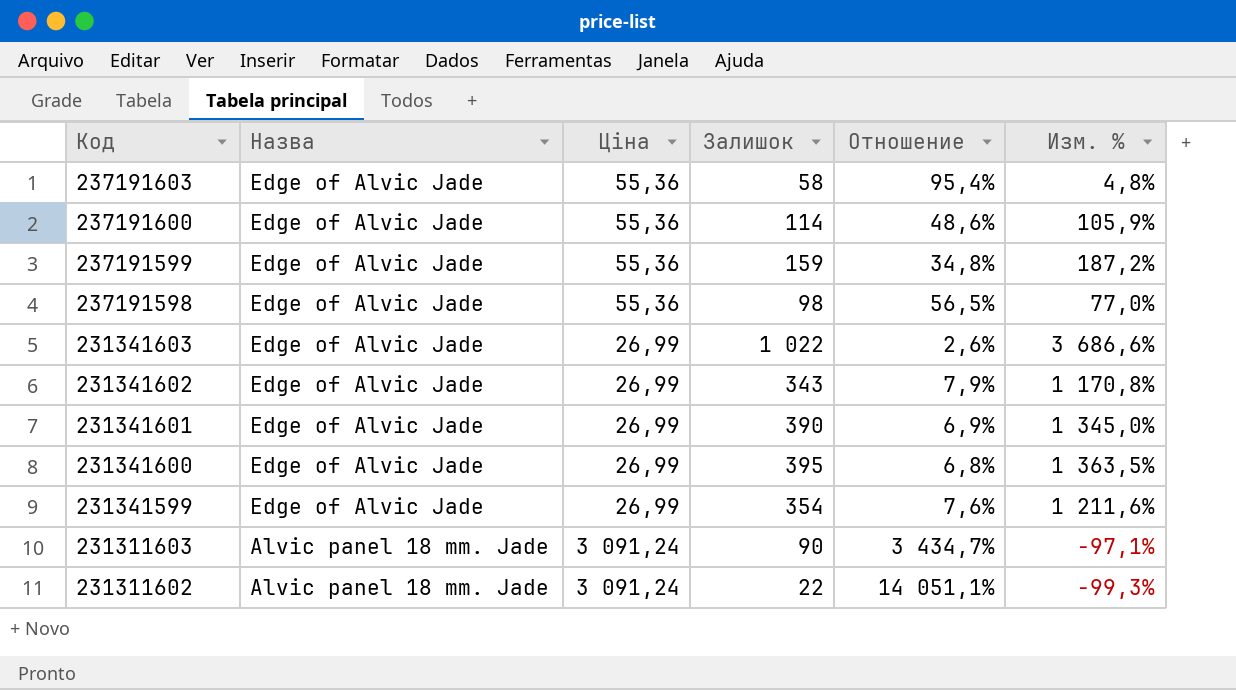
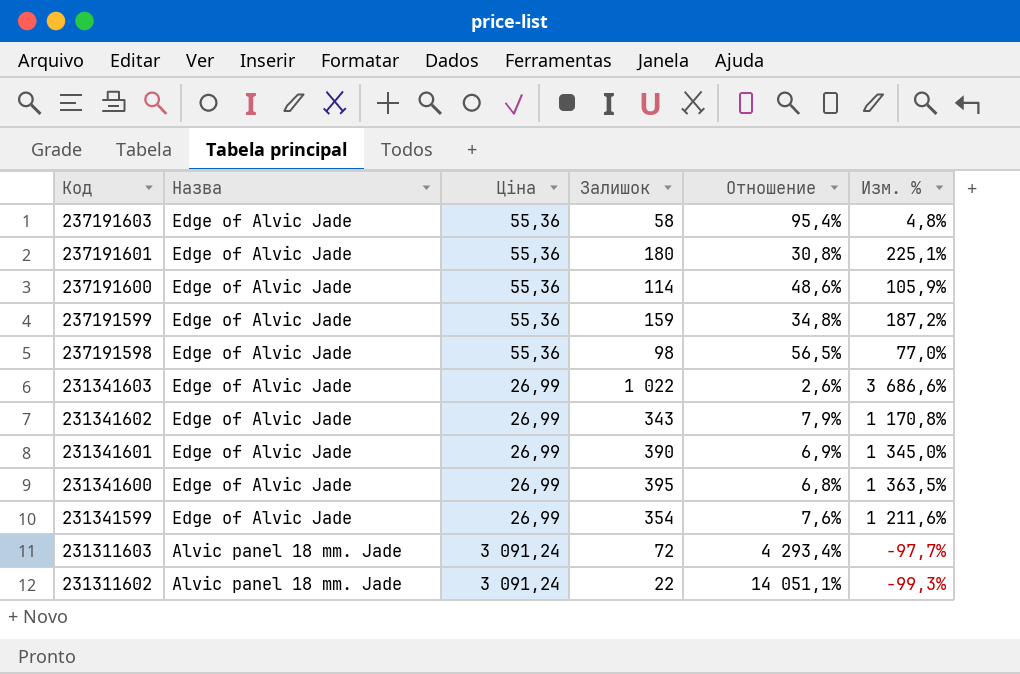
row 237191601: none -> Edge of Alvic Jade | 55,36 | 180 | 30,8% | 225,1%
231311603 | Залишок: 90 -> 72
231311603 | Отношение: 3 434,7% -> 4 293,4%
231311603 | Изм. %: -97,1% -> -97,7%

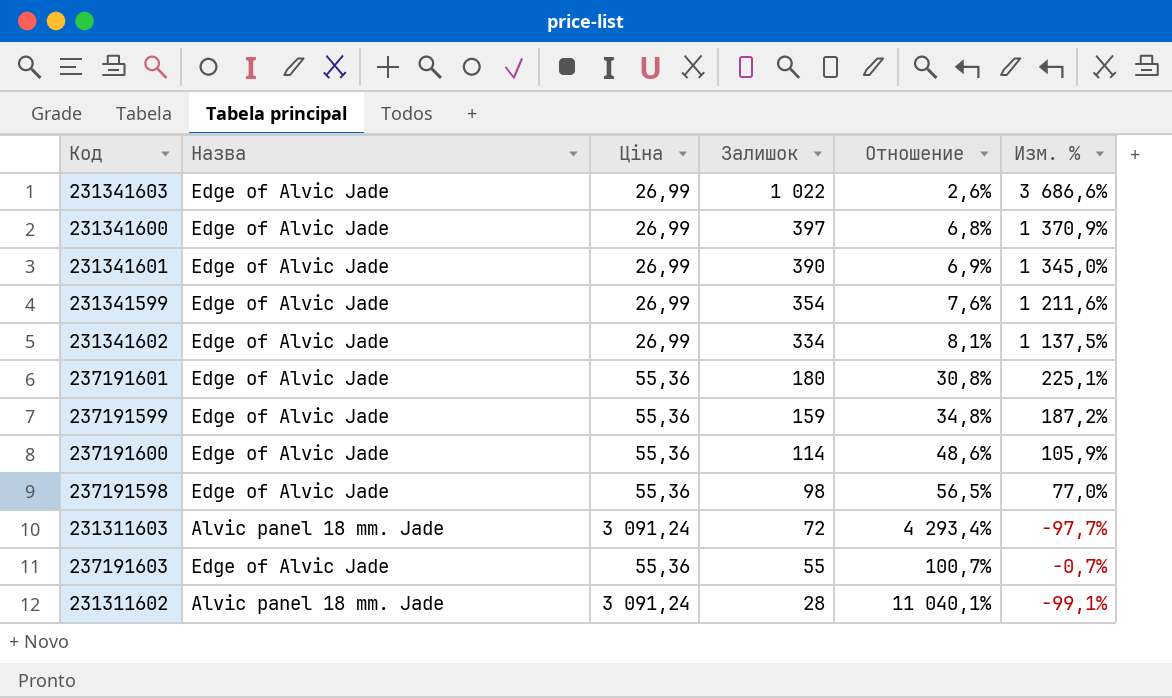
row order: Код descending -> Залишок descending
231341600 | Залишок: 395 -> 397
231341600 | Изм. %: 1 363,5% -> 1 370,9%
231341602 | Залишок: 343 -> 334
231341602 | Отношение: 7,9% -> 8,1%
231341602 | Изм. %: 1 170,8% -> 1 137,5%
237191603 | Залишок: 58 -> 55
237191603 | Отношение: 95,4% -> 100,7%
237191603 | Изм. %: 4,8% -> -0,7%
231311602 | Залишок: 22 -> 28
231311602 | Отношение: 14 051,1% -> 11 040,1%
231311602 | Изм. %: -99,3% -> -99,1%

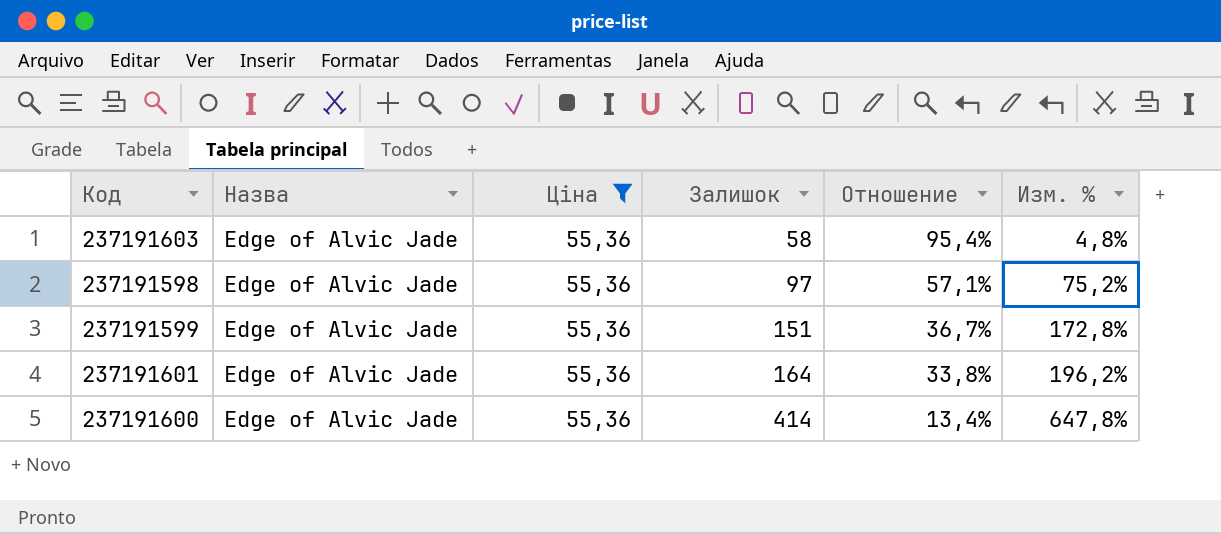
filter: none -> Ціна = 55,36
row order: Залишок descending -> Залишок ascending
237191603 | Залишок: 55 -> 58
237191603 | Отношение: 100,7% -> 95,4%
237191603 | Изм. %: -0,7% -> 4,8%
237191598 | Залишок: 98 -> 97
237191598 | Отношение: 56,5% -> 57,1%
237191598 | Изм. %: 77,0% -> 75,2%
237191599 | Залишок: 159 -> 151
237191599 | Отношение: 34,8% -> 36,7%
237191599 | Изм. %: 187,2% -> 172,8%
237191601 | Залишок: 180 -> 164
237191601 | Отношение: 30,8% -> 33,8%
237191601 | Изм. %: 225,1% -> 196,2%
237191600 | Залишок: 114 -> 414
237191600 | Отношение: 48,6% -> 13,4%
237191600 | Изм. %: 105,9% -> 647,8%

